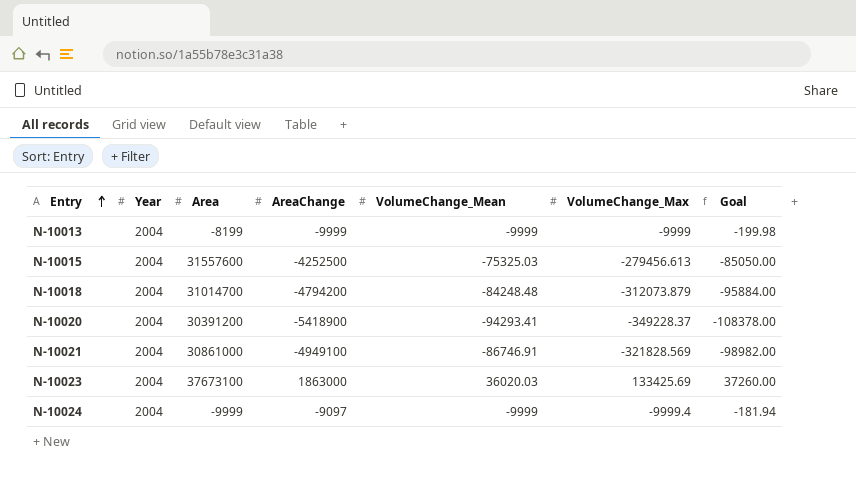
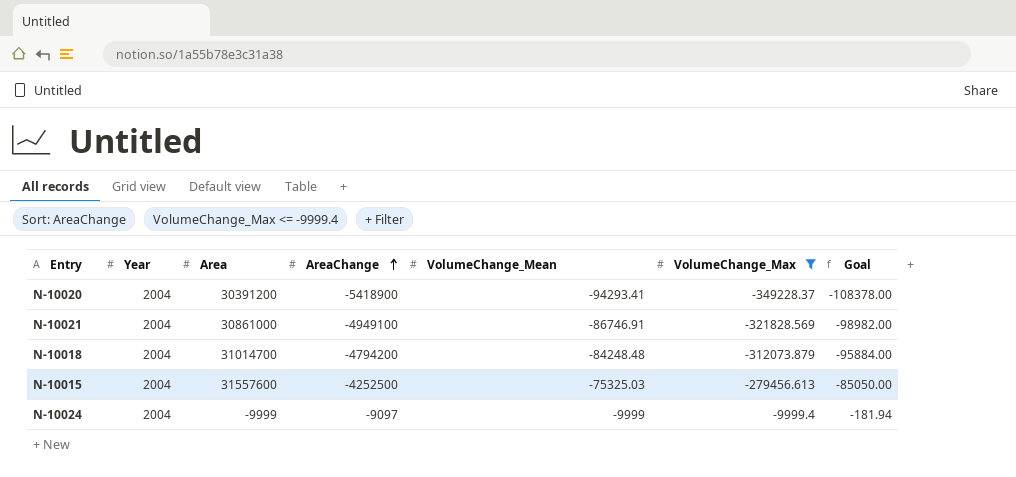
filter: none -> VolumeChange_Max <= -9999.4
row order: Entry ascending -> AreaChange ascending

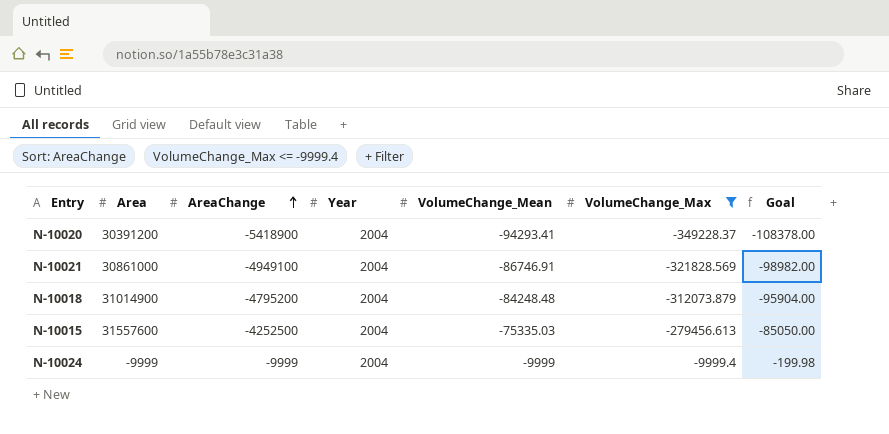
column Year | position: 2 -> 4
N-10018 | Area: 31014700 -> 31014900
N-10018 | AreaChange: -4794200 -> -4795200
N-10018 | Goal: -95884.00 -> -95904.00
N-10015 | VolumeChange_Mean: -75325.03 -> -75335.03
N-10024 | AreaChange: -9097 -> -9999
N-10024 | Goal: -181.94 -> -199.98

